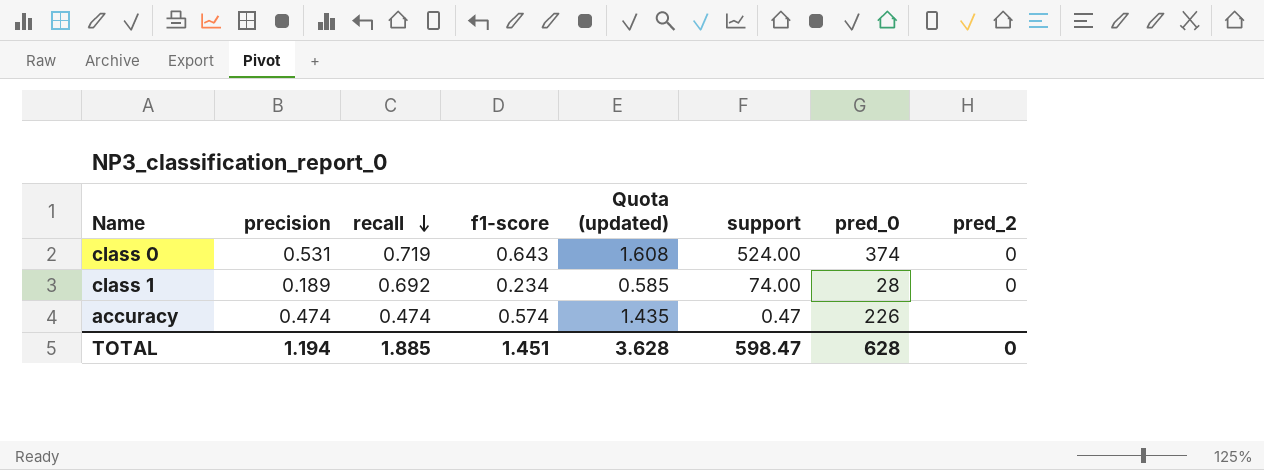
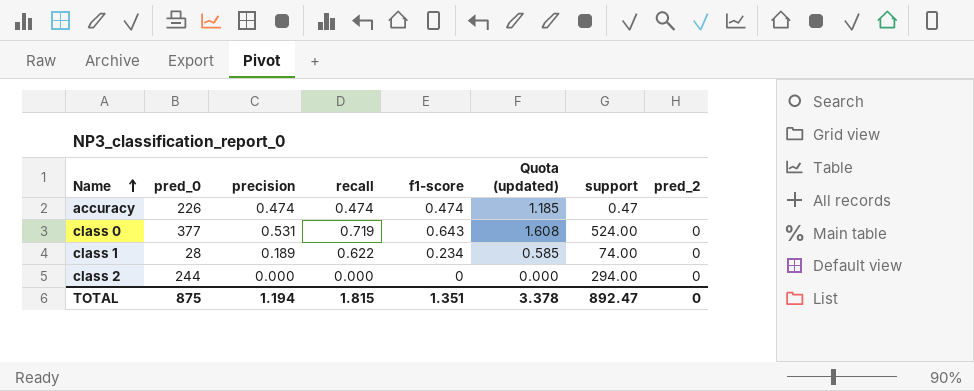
row order: recall descending -> Name ascending
column pred_0 | position: 7 -> 2
accuracy | f1-score: 0.574 -> 0.474
accuracy | Quota (updated): 1.435 -> 1.185
class 0 | pred_0: 374 -> 377
class 1 | recall: 0.692 -> 0.622
row class 2: none -> 244 | 0.000 | 0.000 | 0 | 0.000 | 294.00 | 0
TOTAL | pred_0: 628 -> 875
TOTAL | recall: 1.885 -> 1.815
TOTAL | f1-score: 1.451 -> 1.351
TOTAL | Quota (updated): 3.628 -> 3.378
TOTAL | support: 598.47 -> 892.47

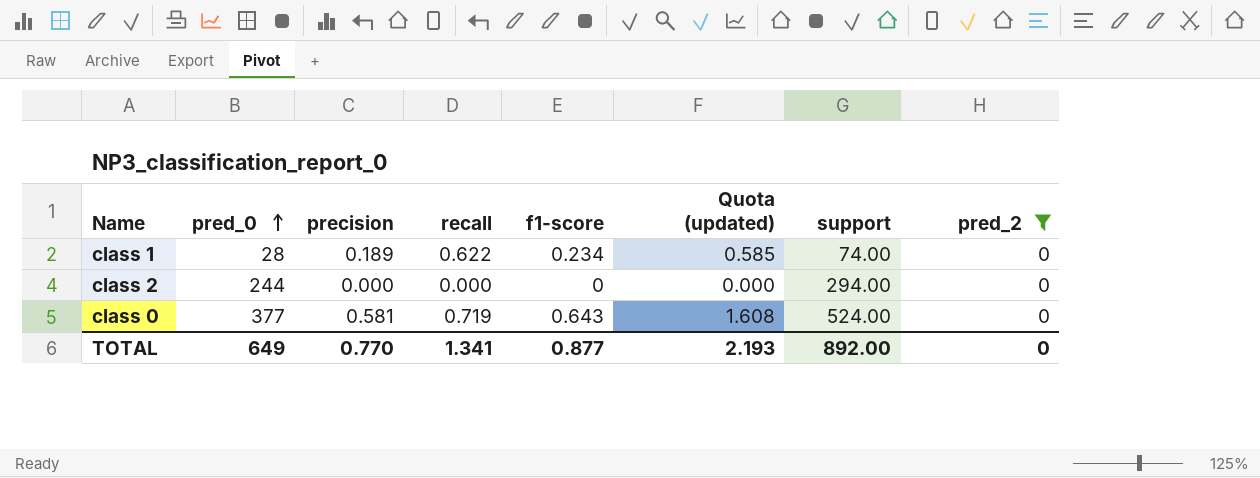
filter: none -> pred_2 = 0
row order: Name ascending -> pred_0 ascending
class 0 | precision: 0.531 -> 0.581
TOTAL | pred_0: 875 -> 649
TOTAL | precision: 1.194 -> 0.770
TOTAL | recall: 1.815 -> 1.341
TOTAL | f1-score: 1.351 -> 0.877
TOTAL | Quota (updated): 3.378 -> 2.193
TOTAL | support: 892.47 -> 892.00

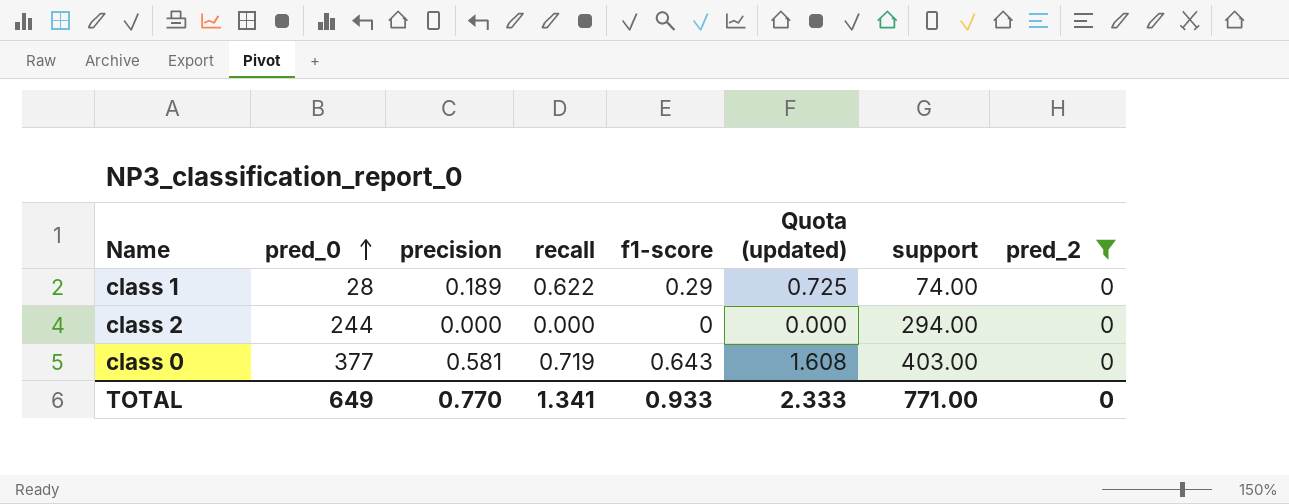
class 1 | f1-score: 0.234 -> 0.29
class 1 | Quota (updated): 0.585 -> 0.725
class 0 | support: 524.00 -> 403.00
TOTAL | f1-score: 0.877 -> 0.933
TOTAL | Quota (updated): 2.193 -> 2.333
TOTAL | support: 892.00 -> 771.00

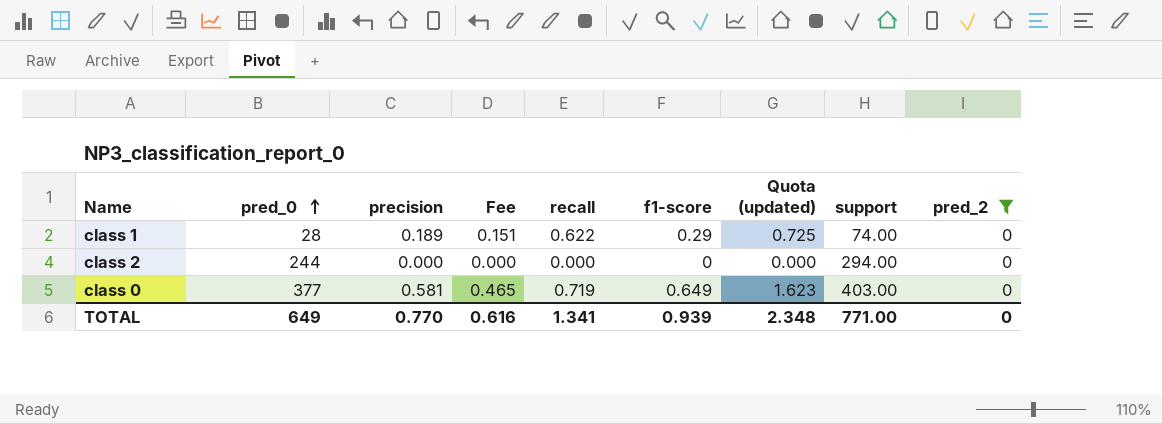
column Fee | formula: none -> [precision] * 0.8
class 0 | f1-score: 0.643 -> 0.649
class 0 | Quota (updated): 1.608 -> 1.623
TOTAL | f1-score: 0.933 -> 0.939
TOTAL | Quota (updated): 2.333 -> 2.348

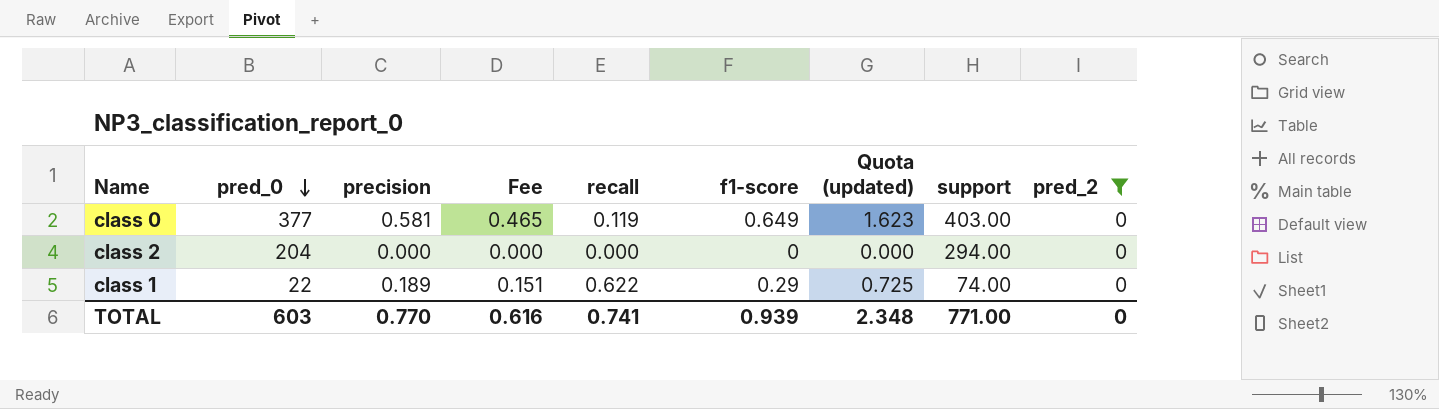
row order: pred_0 ascending -> pred_0 descending
class 0 | recall: 0.719 -> 0.119
class 2 | pred_0: 244 -> 204
class 1 | pred_0: 28 -> 22
TOTAL | pred_0: 649 -> 603
TOTAL | recall: 1.341 -> 0.741

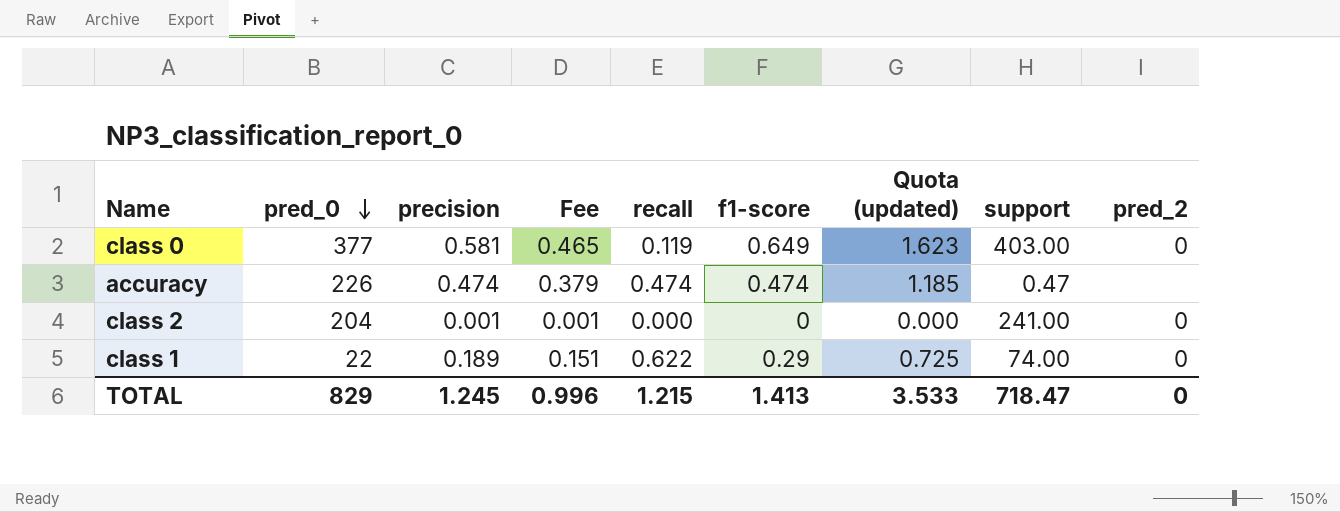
filter: pred_2 = 0 -> none
class 2 | precision: 0.000 -> 0.001
class 2 | Fee: 0.000 -> 0.001
class 2 | support: 294.00 -> 241.00
TOTAL | pred_0: 603 -> 829
TOTAL | precision: 0.770 -> 1.245
TOTAL | Fee: 0.616 -> 0.996
TOTAL | recall: 0.741 -> 1.215
TOTAL | f1-score: 0.939 -> 1.413
TOTAL | Quota (updated): 2.348 -> 3.533
TOTAL | support: 771.00 -> 718.47

